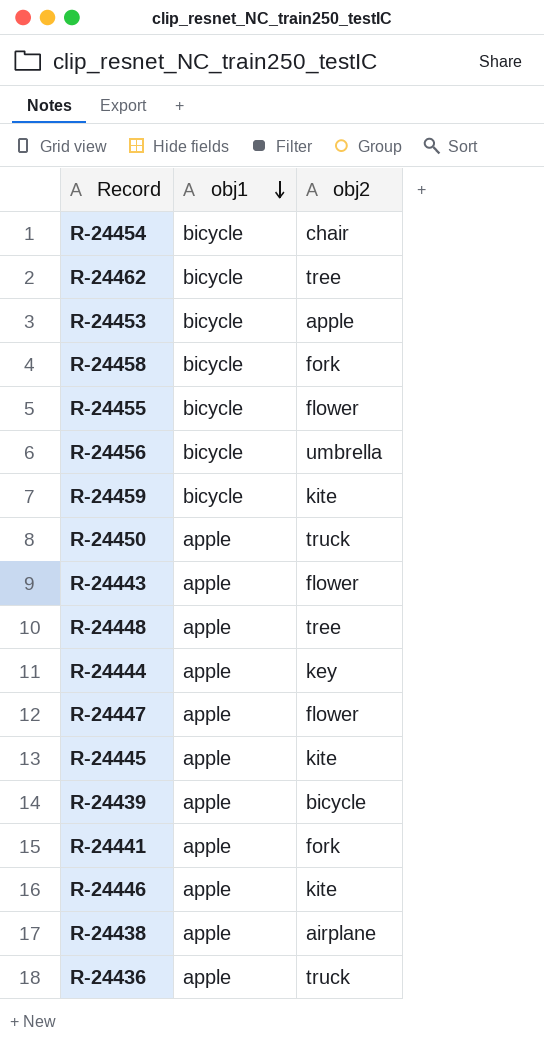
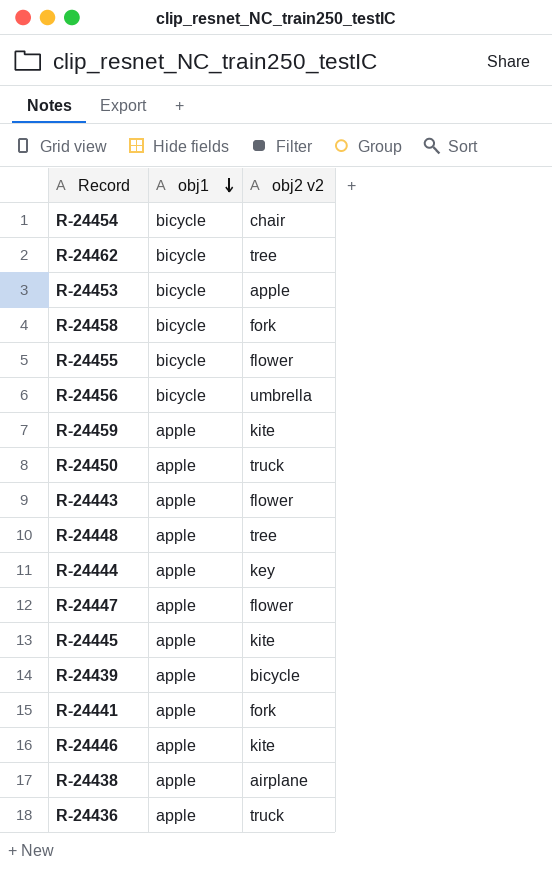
column name: obj2 -> obj2 v2
R-24459 | obj1: bicycle -> apple

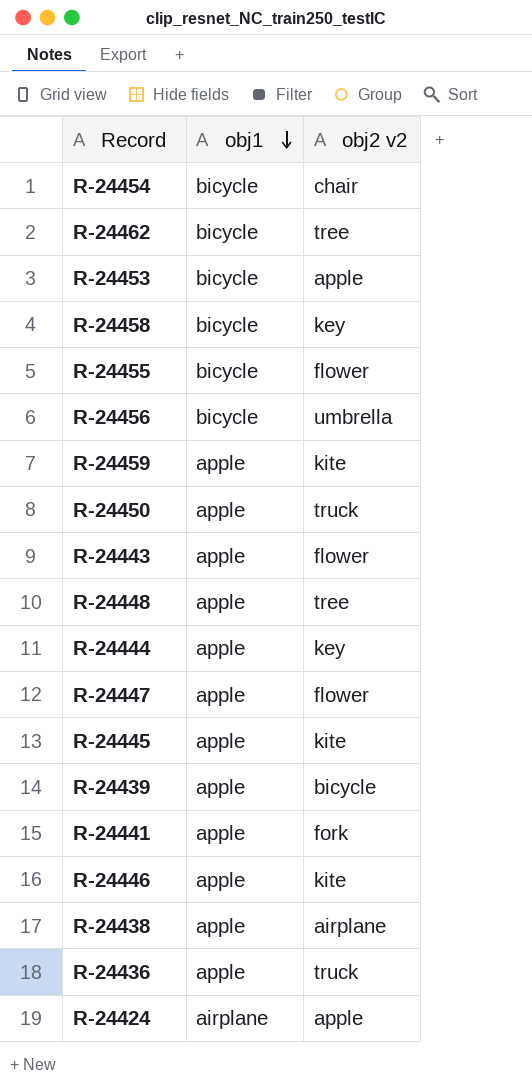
R-24458 | obj2 v2: fork -> key
row R-24424: none -> airplane | apple

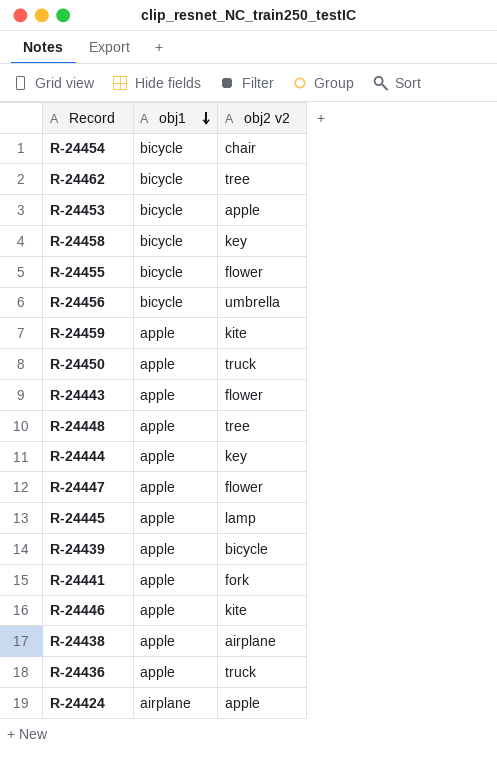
R-24445 | obj2 v2: kite -> lamp

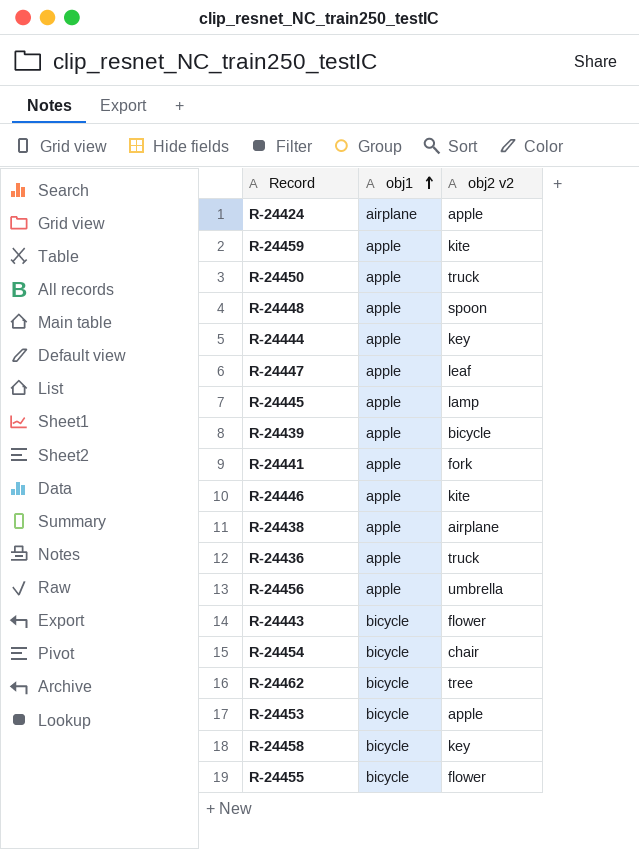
row order: obj1 descending -> obj1 ascending
R-24448 | obj2 v2: tree -> spoon
R-24447 | obj2 v2: flower -> leaf
R-24456 | obj1: bicycle -> apple
R-24443 | obj1: apple -> bicycle

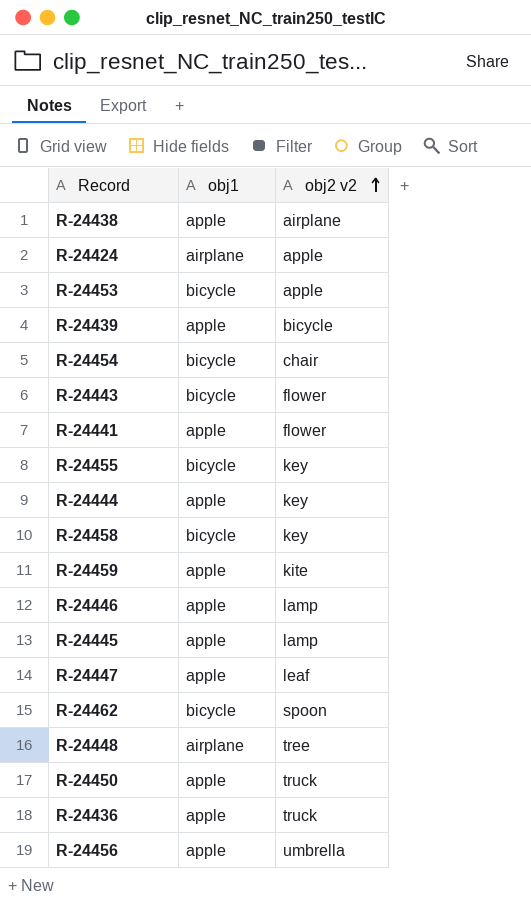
row order: obj1 ascending -> obj2 v2 ascending
R-24441 | obj2 v2: fork -> flower
R-24455 | obj2 v2: flower -> key
R-24446 | obj2 v2: kite -> lamp
R-24462 | obj2 v2: tree -> spoon
R-24448 | obj1: apple -> airplane
R-24448 | obj2 v2: spoon -> tree

